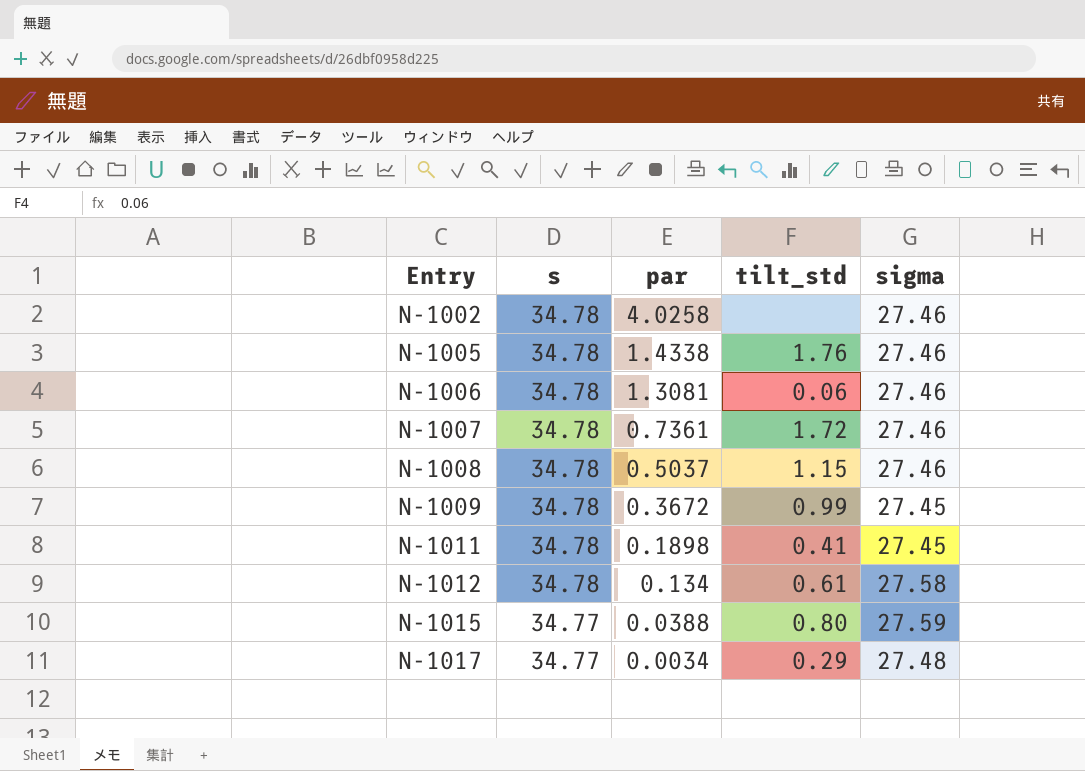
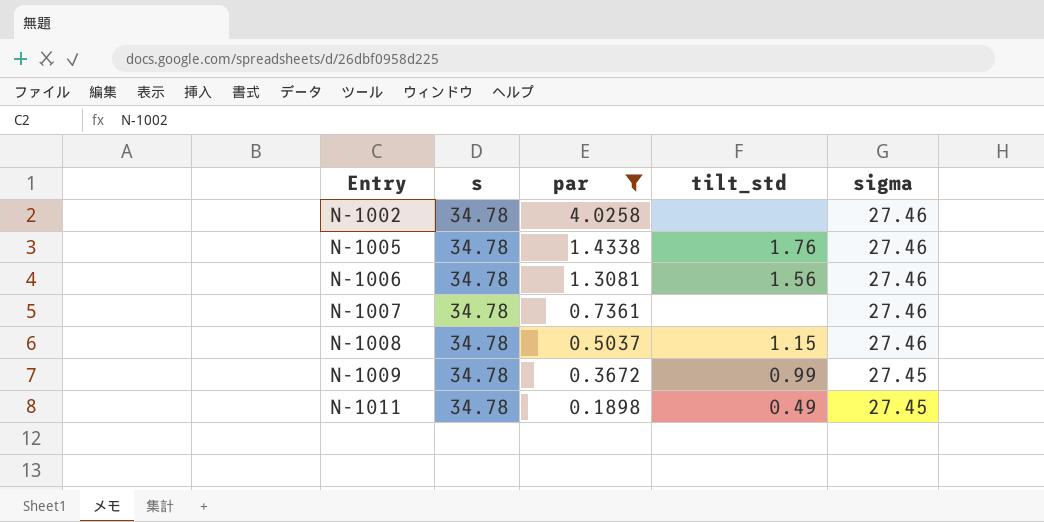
filter: none -> par >= 0.1898
N-1006 | tilt_std: 0.06 -> 1.56
N-1007 | tilt_std: 1.72 -> none
N-1011 | tilt_std: 0.41 -> 0.49

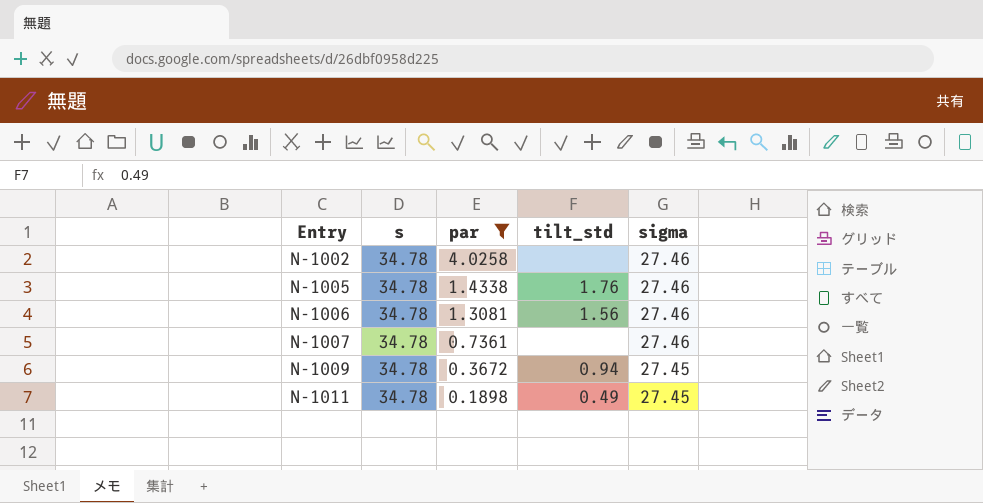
row N-1008: 34.78 | 0.5037 | 1.15 | 27.46 -> none
N-1009 | tilt_std: 0.99 -> 0.94

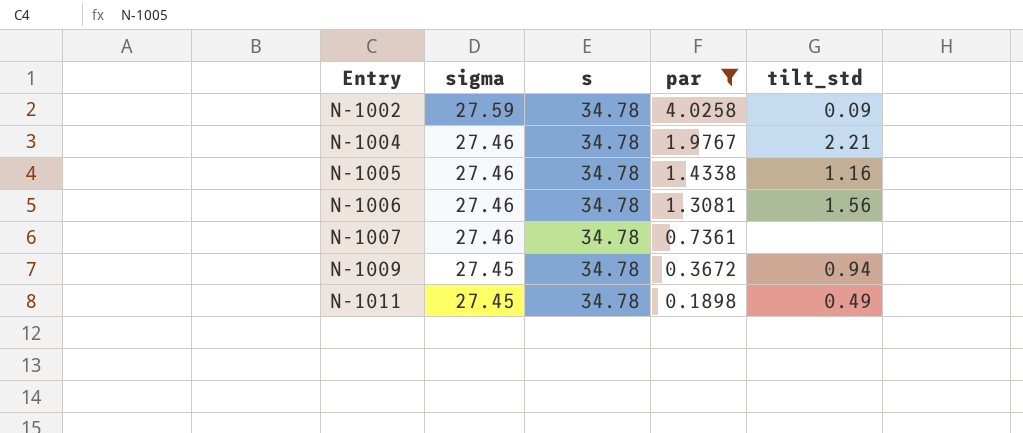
column sigma | position: 5 -> 2
N-1002 | sigma: 27.46 -> 27.59
N-1002 | tilt_std: none -> 0.09
row N-1004: none -> 27.46 | 34.78 | 1.9767 | 2.21
N-1005 | tilt_std: 1.76 -> 1.16

